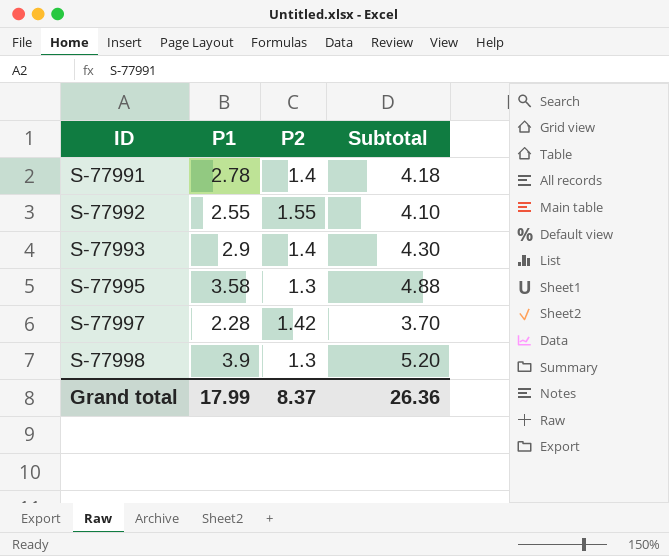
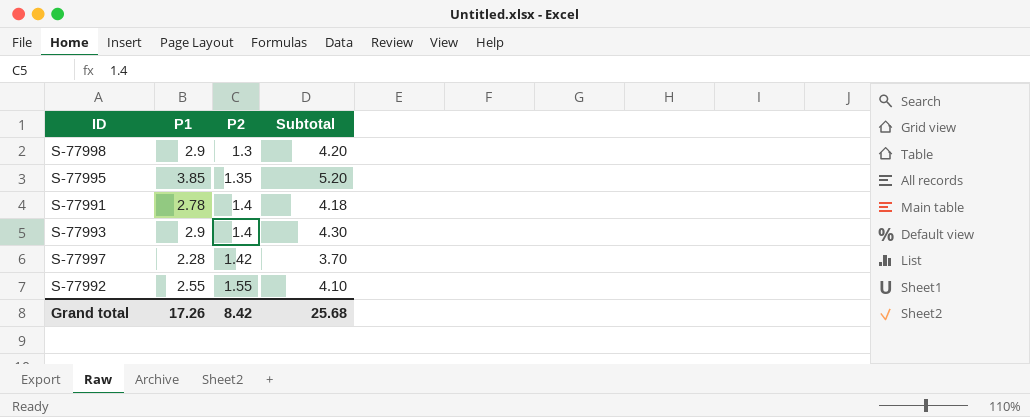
row order: ID ascending -> P2 ascending
S-77998 | P1: 3.9 -> 2.9
S-77998 | Subtotal: 5.20 -> 4.20
S-77995 | P1: 3.58 -> 3.85
S-77995 | P2: 1.3 -> 1.35
S-77995 | Subtotal: 4.88 -> 5.20
Grand total | P1: 17.99 -> 17.26
Grand total | P2: 8.37 -> 8.42
Grand total | Subtotal: 26.36 -> 25.68

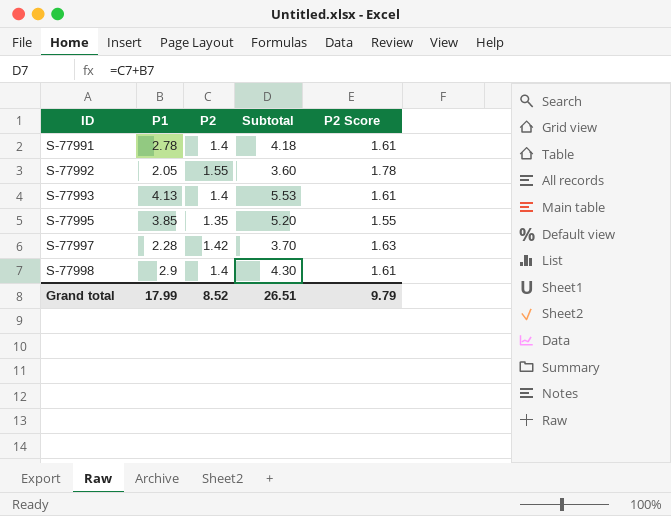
row order: P2 ascending -> ID ascending
column P2 Score | formula: none -> [P2] * 1.15
S-77992 | P1: 2.55 -> 2.05
S-77992 | Subtotal: 4.10 -> 3.60
S-77993 | P1: 2.9 -> 4.13
S-77993 | Subtotal: 4.30 -> 5.53
S-77998 | P2: 1.3 -> 1.4
S-77998 | Subtotal: 4.20 -> 4.30
Grand total | P1: 17.26 -> 17.99
Grand total | P2: 8.42 -> 8.52
Grand total | Subtotal: 25.68 -> 26.51

